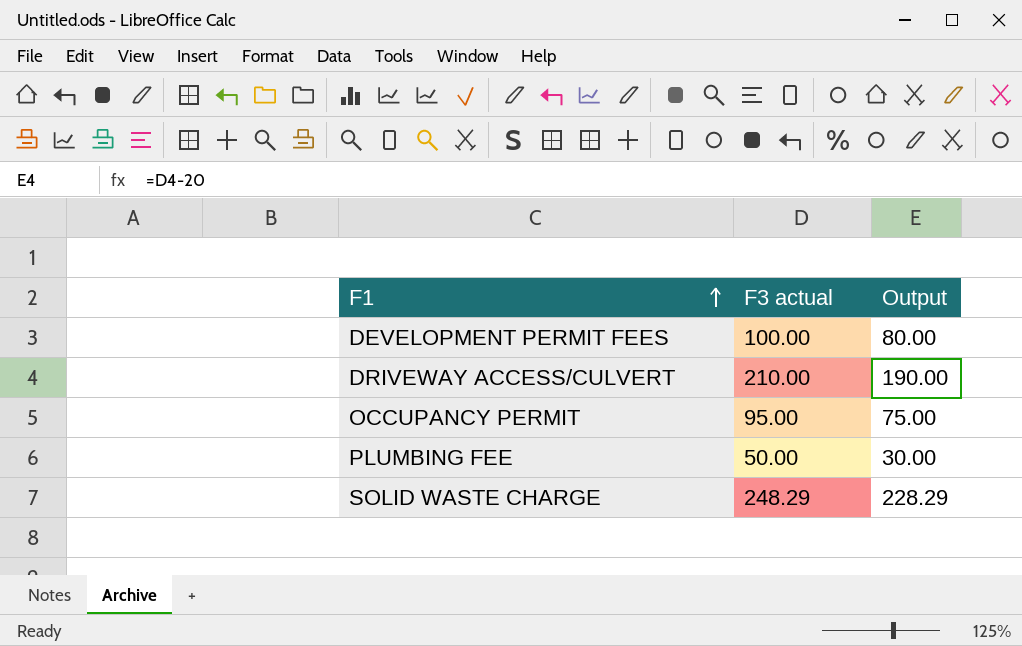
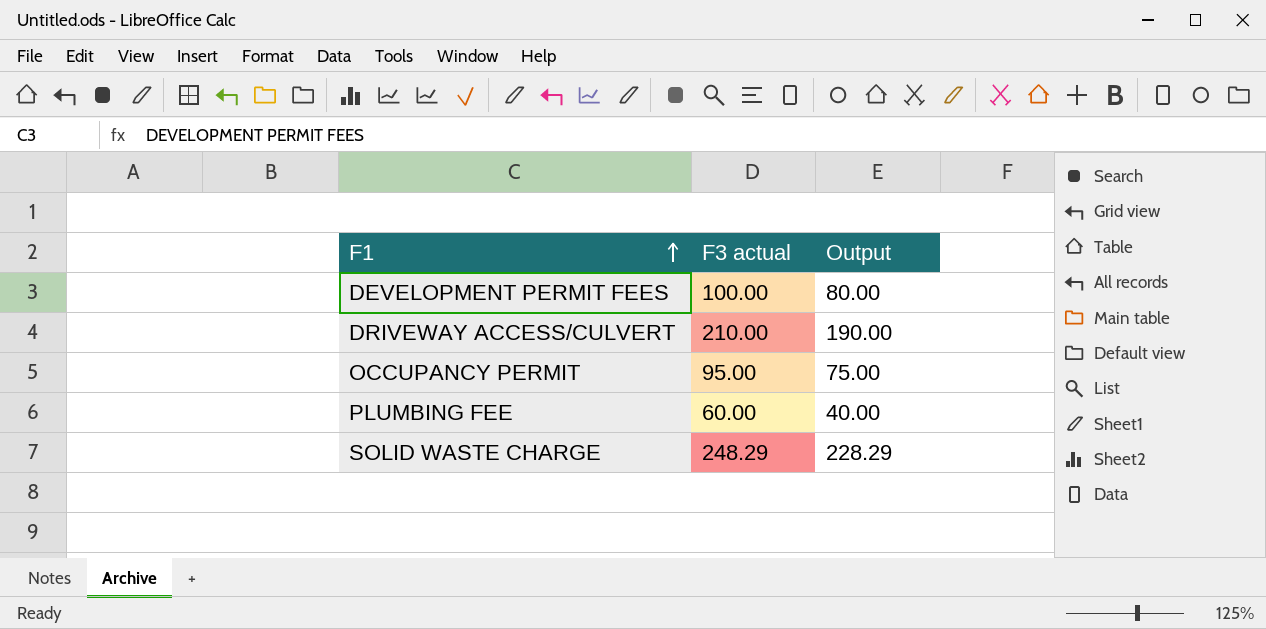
PLUMBING FEE | F3 actual: 50.00 -> 60.00
PLUMBING FEE | Output: 30.00 -> 40.00

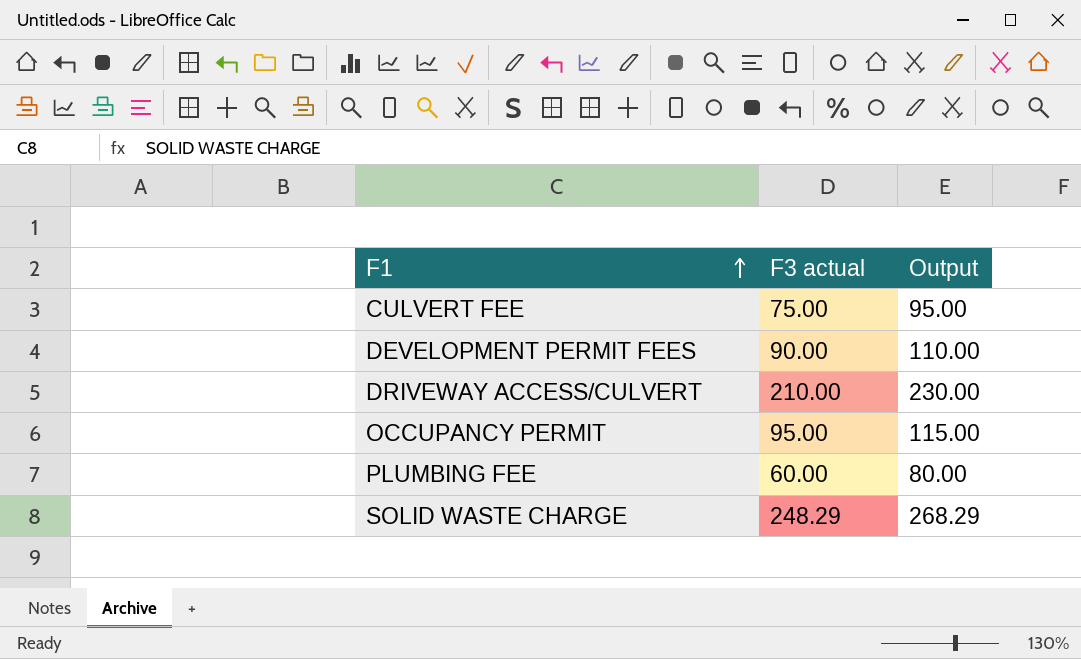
column Output | formula: [F3 actual] - 20 -> [F3 actual] + 20
row CULVERT FEE: none -> 75.00 | 95.00
DEVELOPMENT PERMIT FEES | F3 actual: 100.00 -> 90.00

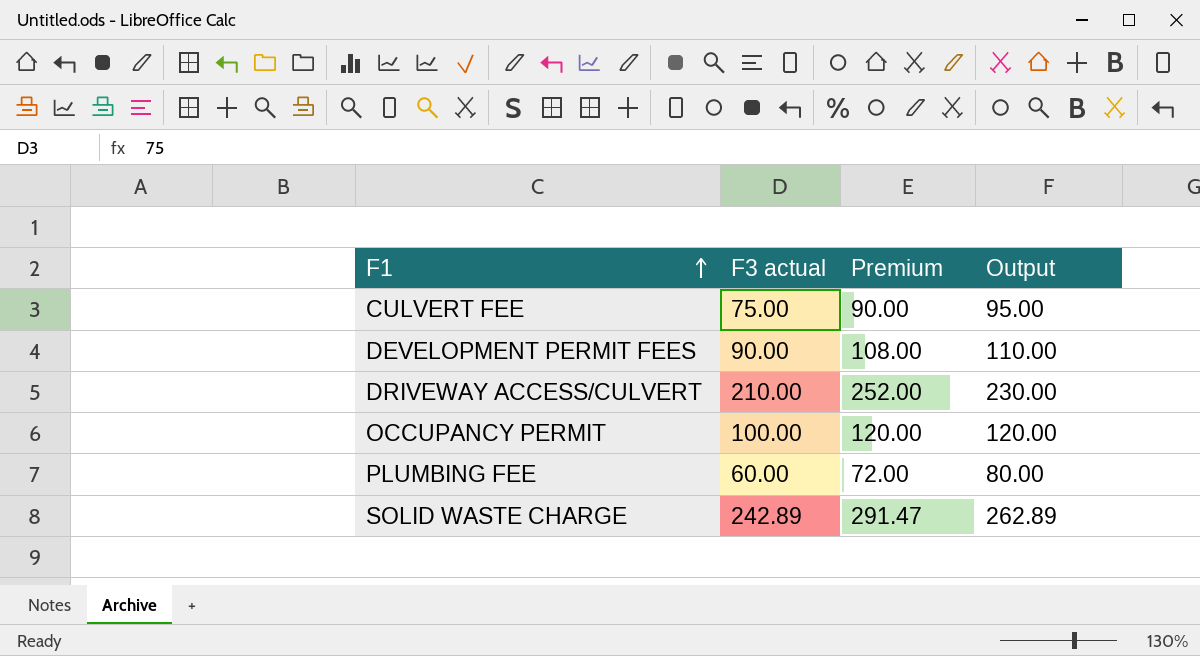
column Premium | formula: none -> [F3 actual] * 1.2
OCCUPANCY PERMIT | F3 actual: 95.00 -> 100.00
OCCUPANCY PERMIT | Output: 115.00 -> 120.00
SOLID WASTE CHARGE | F3 actual: 248.29 -> 242.89
SOLID WASTE CHARGE | Output: 268.29 -> 262.89

